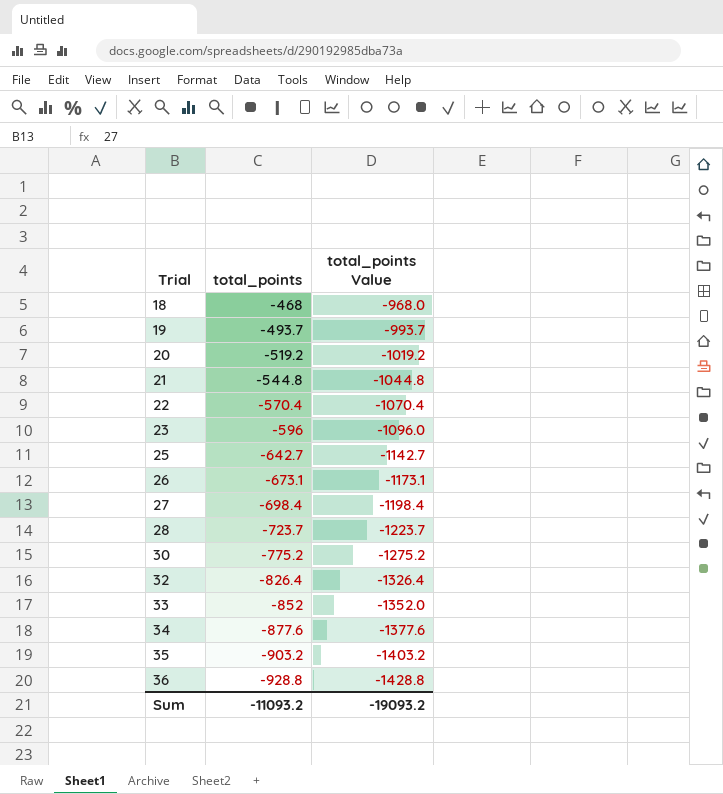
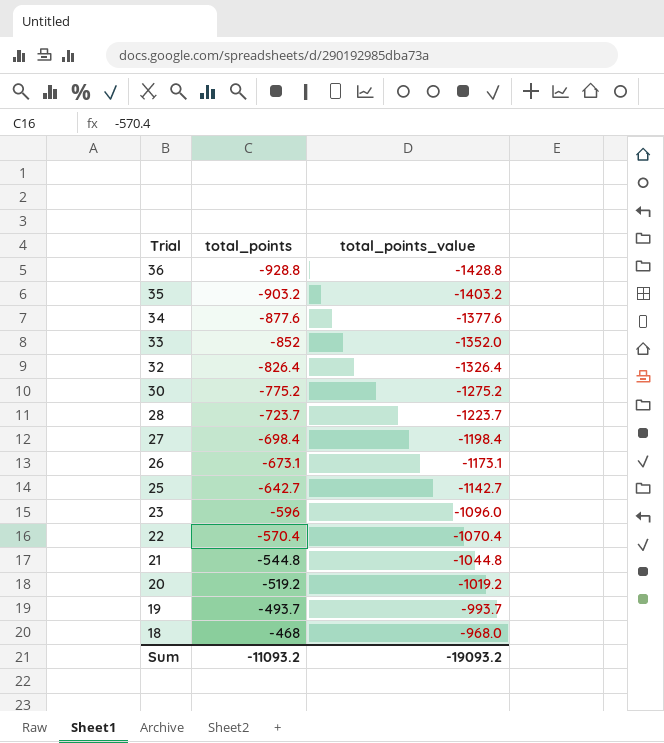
row order: Trial ascending -> Trial descending
column name: total_points Value -> total_points_value

